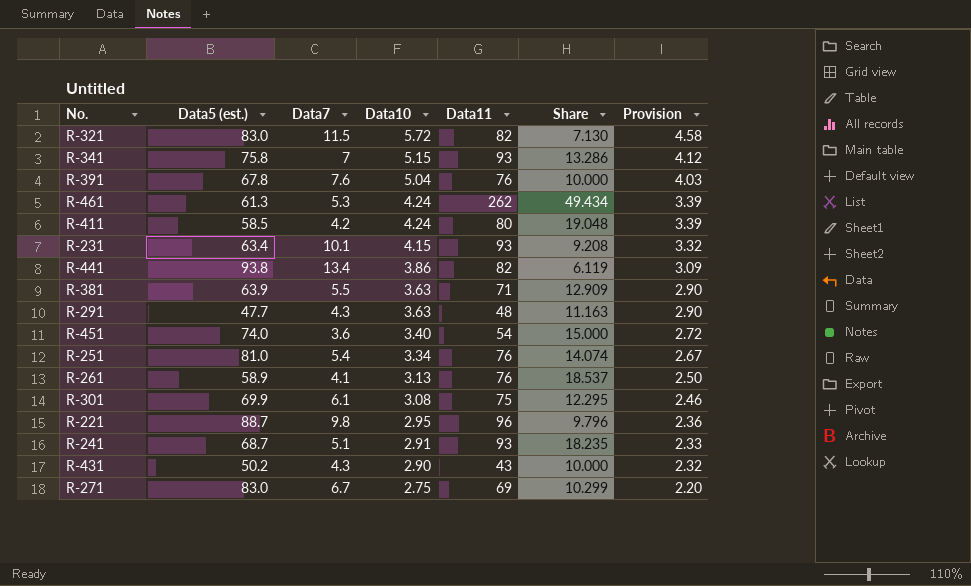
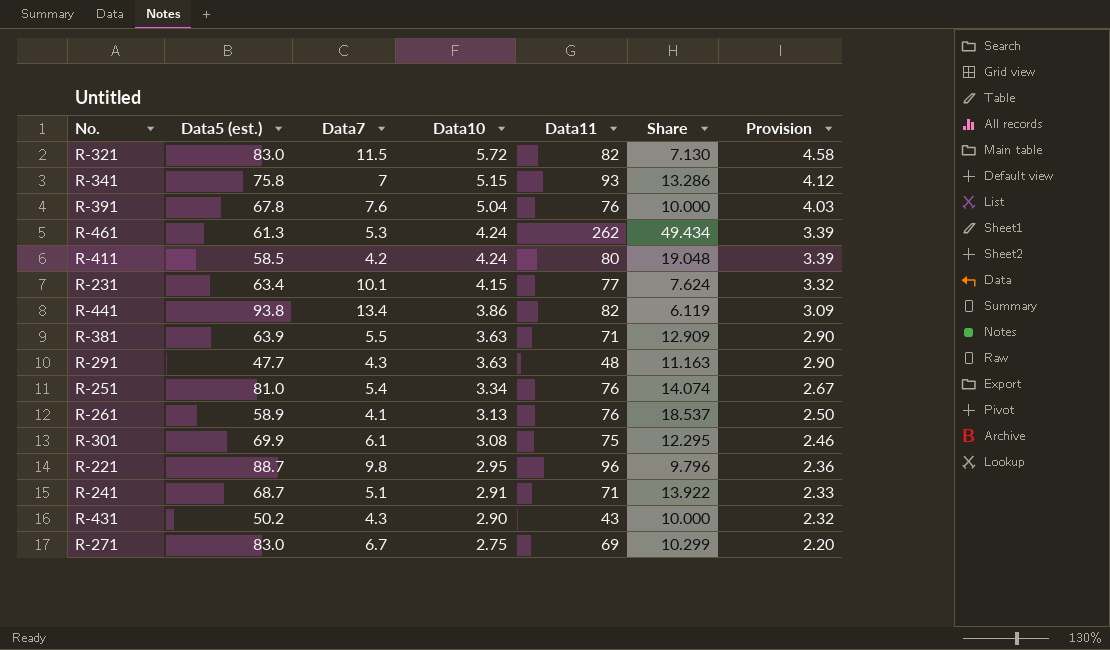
row R-451: 74.0 | 3.6 | 3.40 | 54 | 15.000 | 2.72 -> none
R-231 | Data11: 93 -> 77
R-231 | Share: 9.208 -> 7.624
R-241 | Data11: 93 -> 71
R-241 | Share: 18.235 -> 13.922

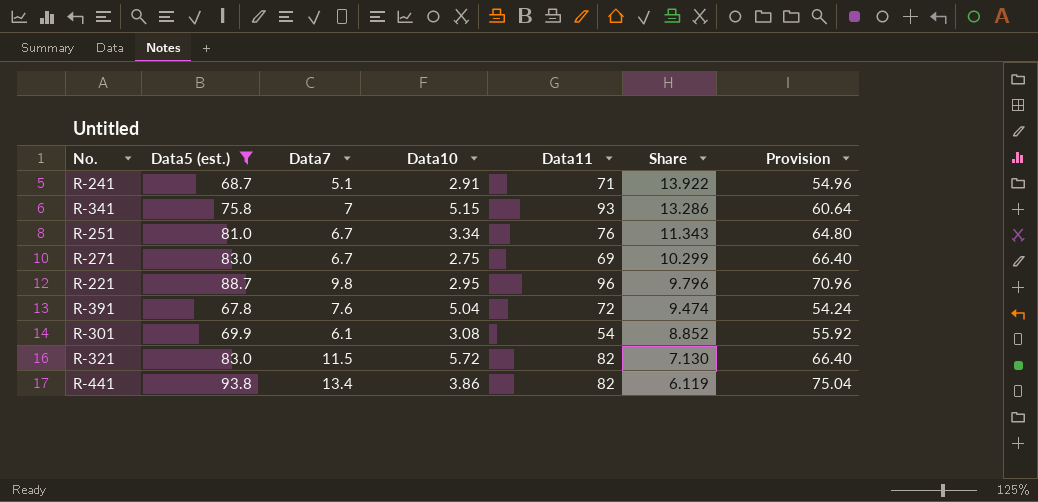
filter: none -> Data5 (est.) >= 67.8
row order: Data10 descending -> Share descending
column Provision | formula: [Data10] * 0.8 -> [Data5 (est.)] * 0.8
R-251 | Data7: 5.4 -> 6.7
R-251 | Share: 14.074 -> 11.343
R-391 | Data11: 76 -> 72
R-391 | Share: 10.000 -> 9.474
R-301 | Data11: 75 -> 54
R-301 | Share: 12.295 -> 8.852

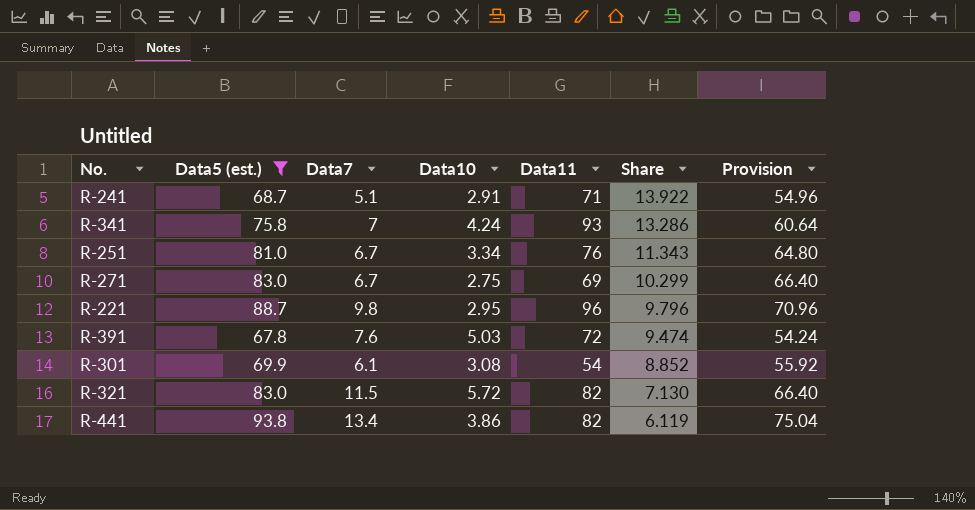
R-341 | Data10: 5.15 -> 4.24
R-391 | Data10: 5.04 -> 5.03

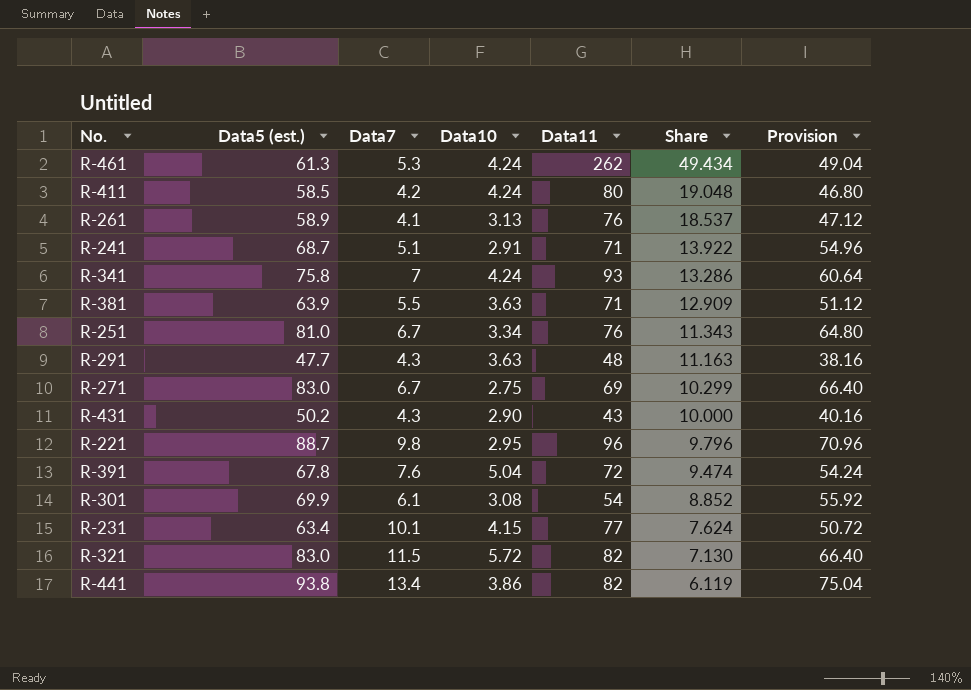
filter: Data5 (est.) >= 67.8 -> none
R-391 | Data10: 5.03 -> 5.04

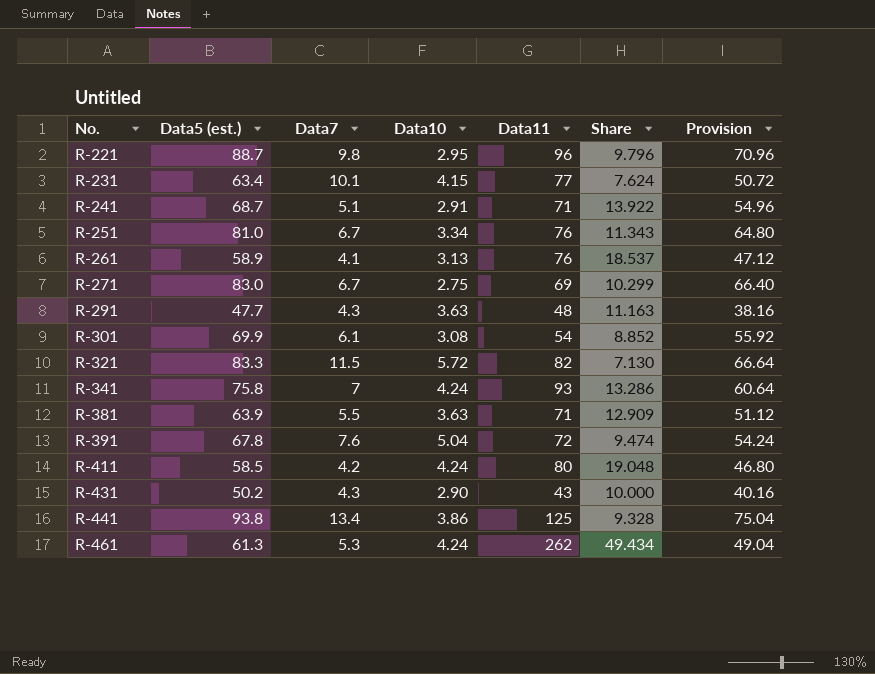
row order: Share descending -> No. ascending
R-321 | Data5 (est.): 83.0 -> 83.3
R-321 | Provision: 66.40 -> 66.64
R-441 | Data11: 82 -> 125
R-441 | Share: 6.119 -> 9.328

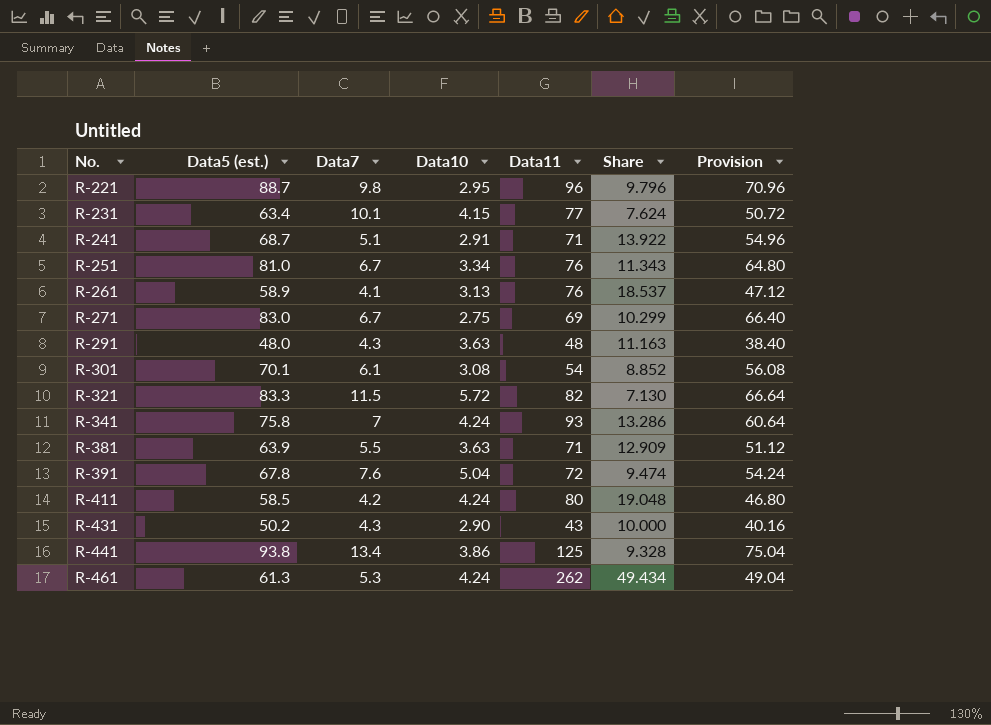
R-291 | Data5 (est.): 47.7 -> 48.0
R-291 | Provision: 38.16 -> 38.40
R-301 | Data5 (est.): 69.9 -> 70.1
R-301 | Provision: 55.92 -> 56.08

